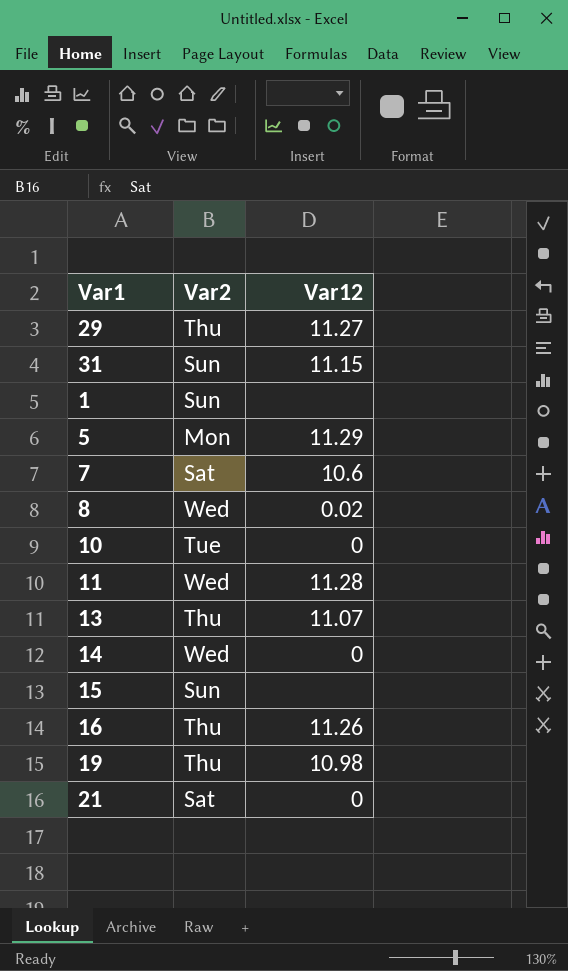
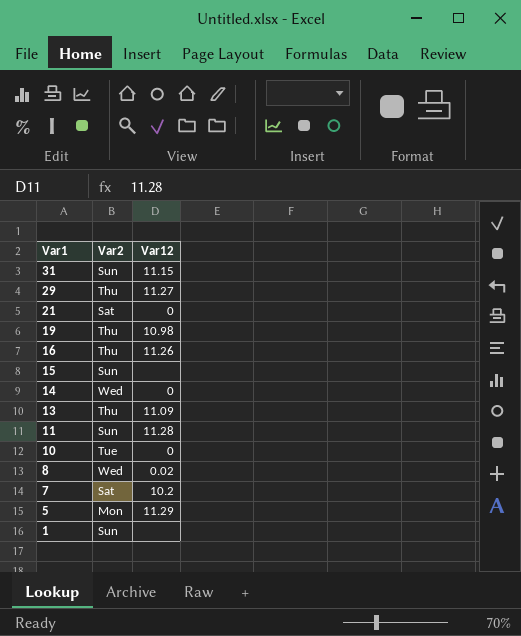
row order: none -> Var1 descending
13 | Var12: 11.07 -> 11.09
11 | Var2: Wed -> Sun
7 | Var12: 10.6 -> 10.2

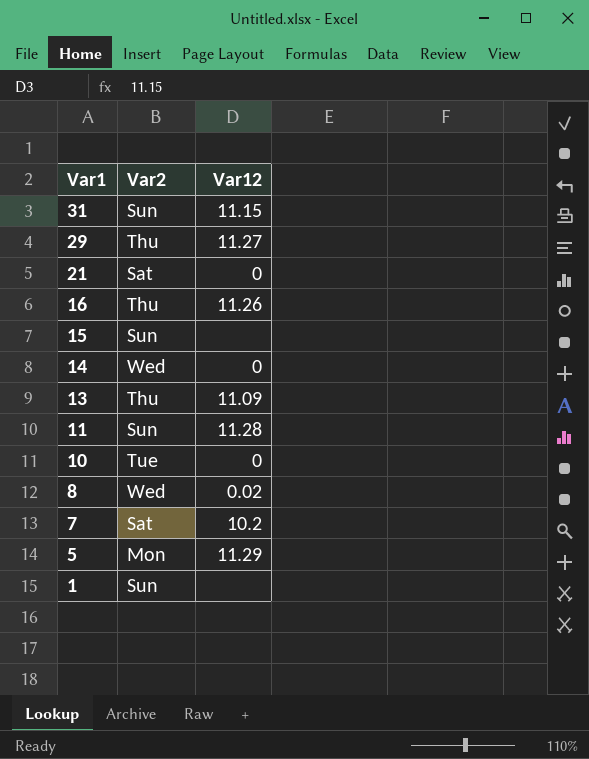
row 19: Thu | 10.98 -> none

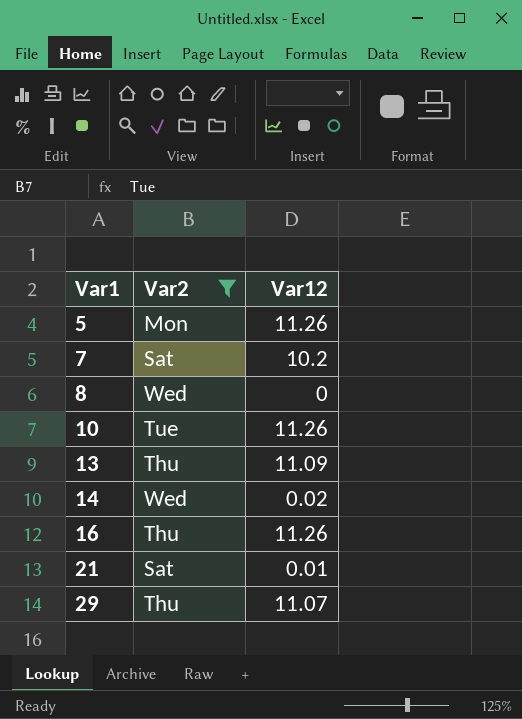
filter: none -> Var2 != Sun
row order: Var1 descending -> Var1 ascending
5 | Var12: 11.29 -> 11.26
8 | Var12: 0.02 -> 0
10 | Var12: 0 -> 11.26
14 | Var12: 0 -> 0.02
21 | Var12: 0 -> 0.01
29 | Var12: 11.27 -> 11.07

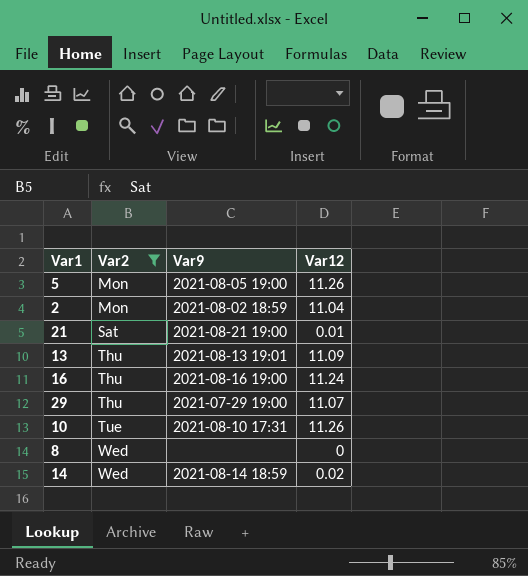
row order: Var1 ascending -> Var2 ascending
column Var9 | position: none -> 3
row 7: Sat | 10.2 -> none
row 2: none -> Mon | 2021-08-02 18:59 | 11.04
16 | Var12: 11.26 -> 11.24

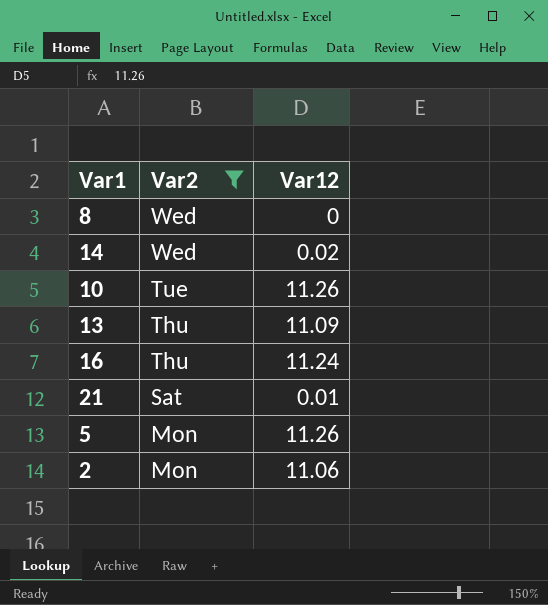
row order: Var2 ascending -> Var2 descending
column Var9 | position: 3 -> none
row 29: Thu | 2021-07-29 19:00 | 11.07 -> none
2 | Var12: 11.04 -> 11.06

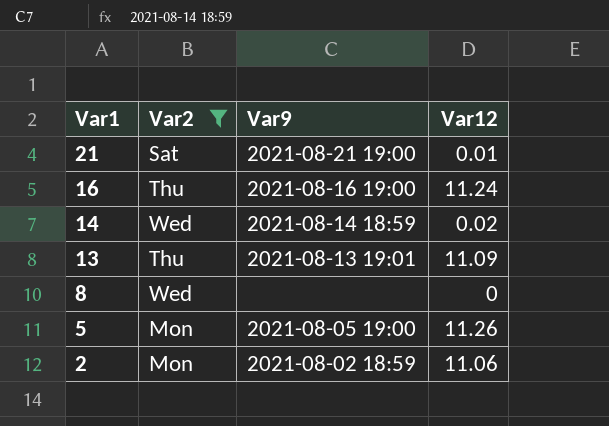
row order: Var2 descending -> Var1 descending
column Var9 | position: none -> 3
row 10: Tue | 11.26 -> none

